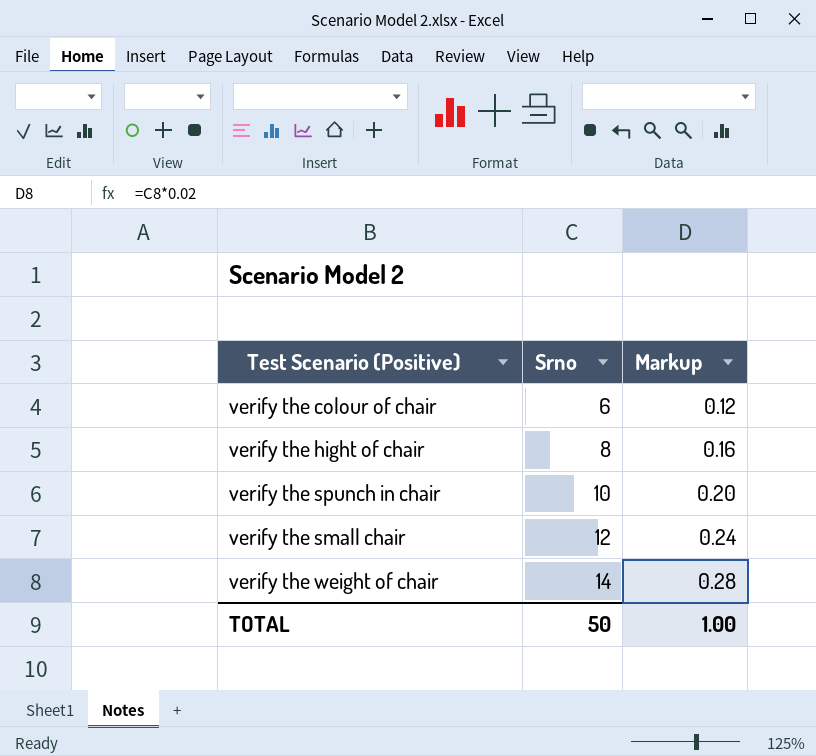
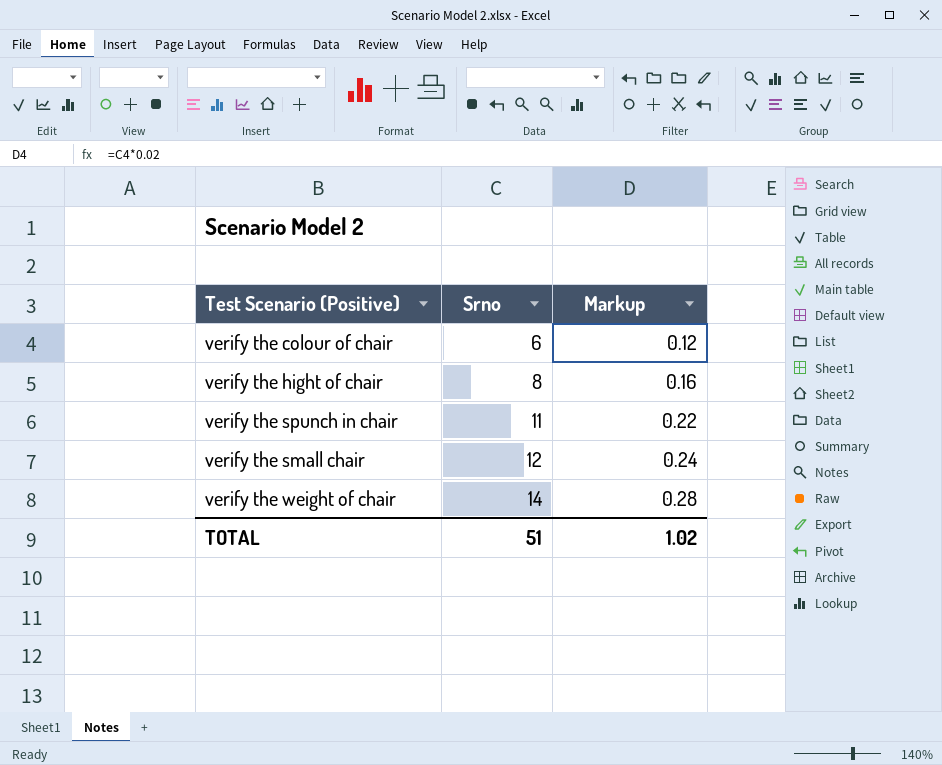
verify the spunch in chair | Srno: 10 -> 11
verify the spunch in chair | Markup: 0.20 -> 0.22
TOTAL | Srno: 50 -> 51
TOTAL | Markup: 1.00 -> 1.02

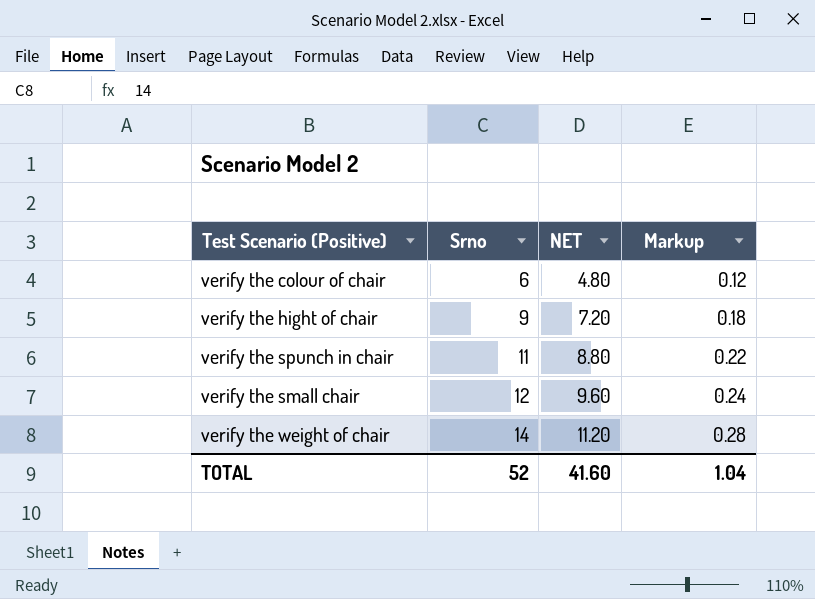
column NET | formula: none -> [Srno] * 0.8
verify the hight of chair | Srno: 8 -> 9
verify the hight of chair | Markup: 0.16 -> 0.18
TOTAL | Srno: 51 -> 52
TOTAL | Markup: 1.02 -> 1.04

